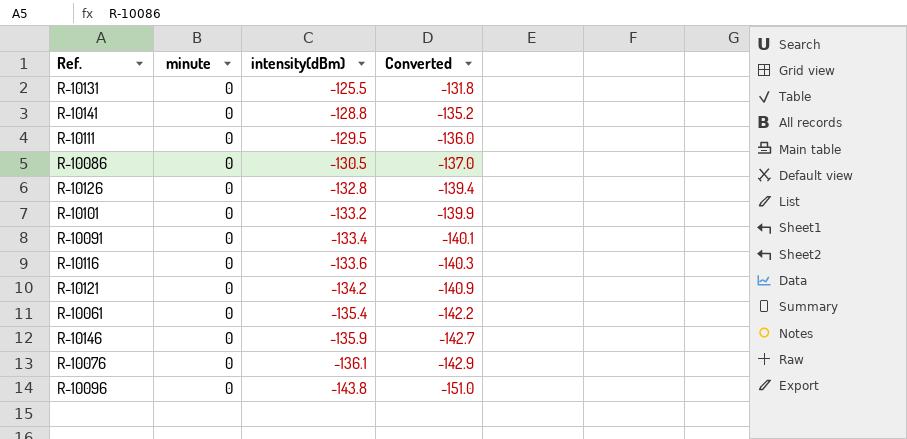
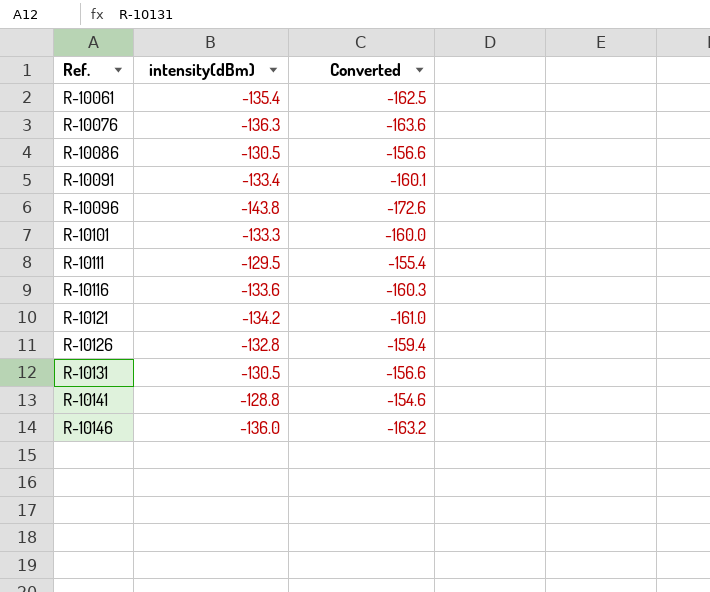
row order: intensity(dBm) descending -> Ref. ascending
column minute | position: 2 -> none
column Converted | formula: [intensity(dBm)] * 1.05 -> [intensity(dBm)] * 1.2
R-10076 | intensity(dBm): -136.1 -> -136.3
R-10101 | intensity(dBm): -133.2 -> -133.3
R-10131 | intensity(dBm): -125.5 -> -130.5
R-10146 | intensity(dBm): -135.9 -> -136.0

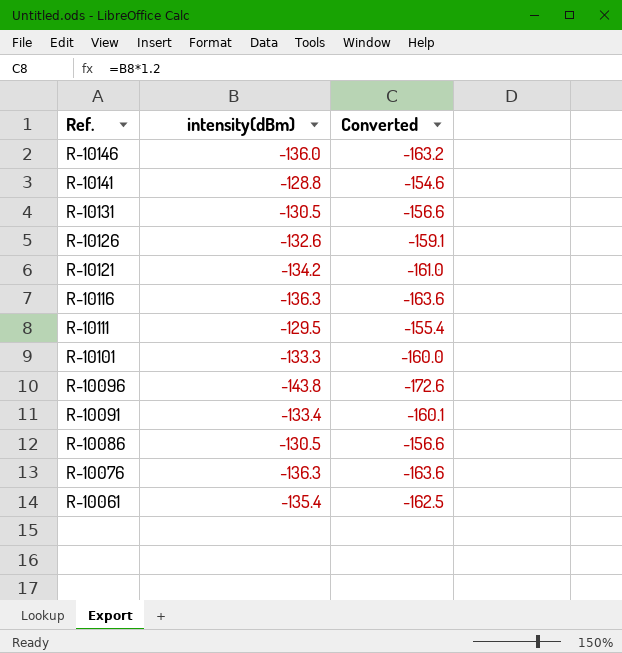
row order: Ref. ascending -> Ref. descending
R-10126 | intensity(dBm): -132.8 -> -132.6
R-10126 | Converted: -159.4 -> -159.1
R-10116 | intensity(dBm): -133.6 -> -136.3
R-10116 | Converted: -160.3 -> -163.6

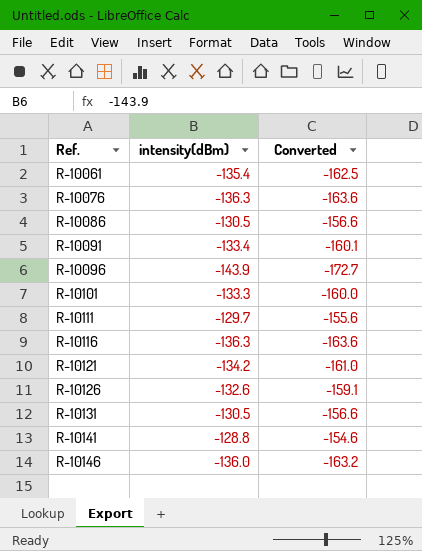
row order: Ref. descending -> Ref. ascending
R-10096 | intensity(dBm): -143.8 -> -143.9
R-10096 | Converted: -172.6 -> -172.7
R-10111 | intensity(dBm): -129.5 -> -129.7
R-10111 | Converted: -155.4 -> -155.6

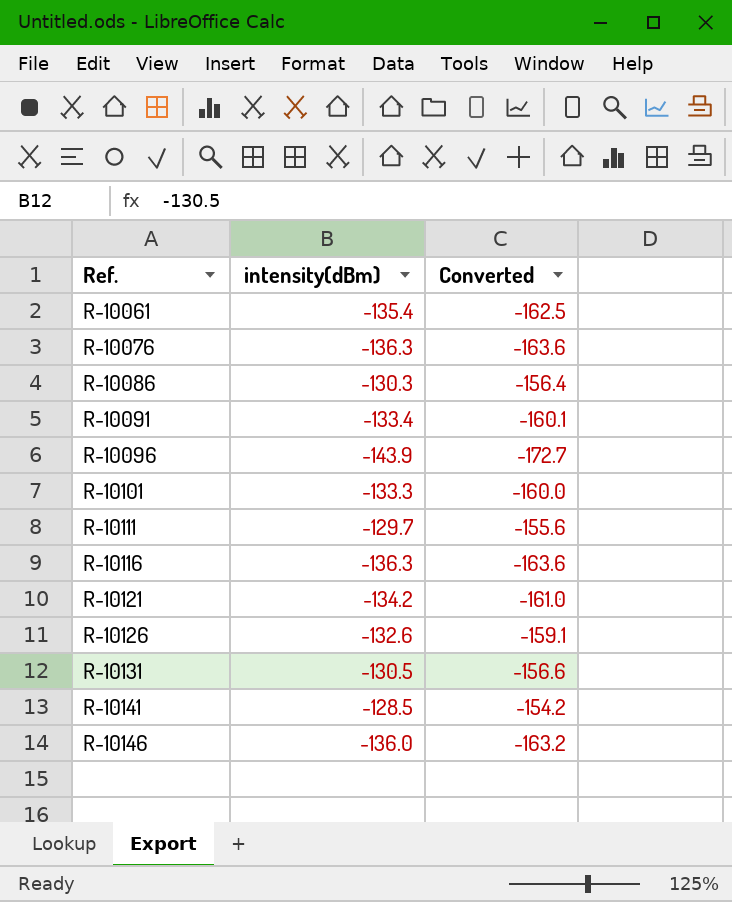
R-10086 | intensity(dBm): -130.5 -> -130.3
R-10086 | Converted: -156.6 -> -156.4
R-10141 | intensity(dBm): -128.8 -> -128.5
R-10141 | Converted: -154.6 -> -154.2

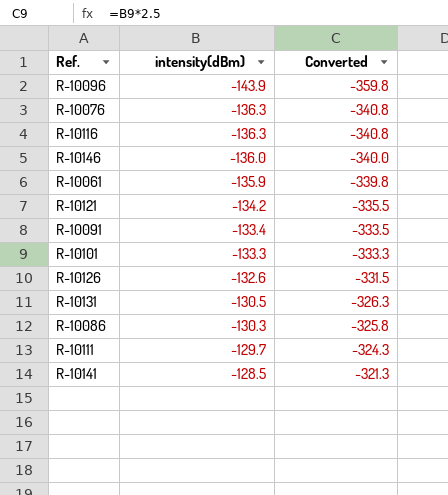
row order: Ref. ascending -> intensity(dBm) ascending
column Converted | formula: [intensity(dBm)] * 1.2 -> [intensity(dBm)] * 2.5
R-10061 | intensity(dBm): -135.4 -> -135.9

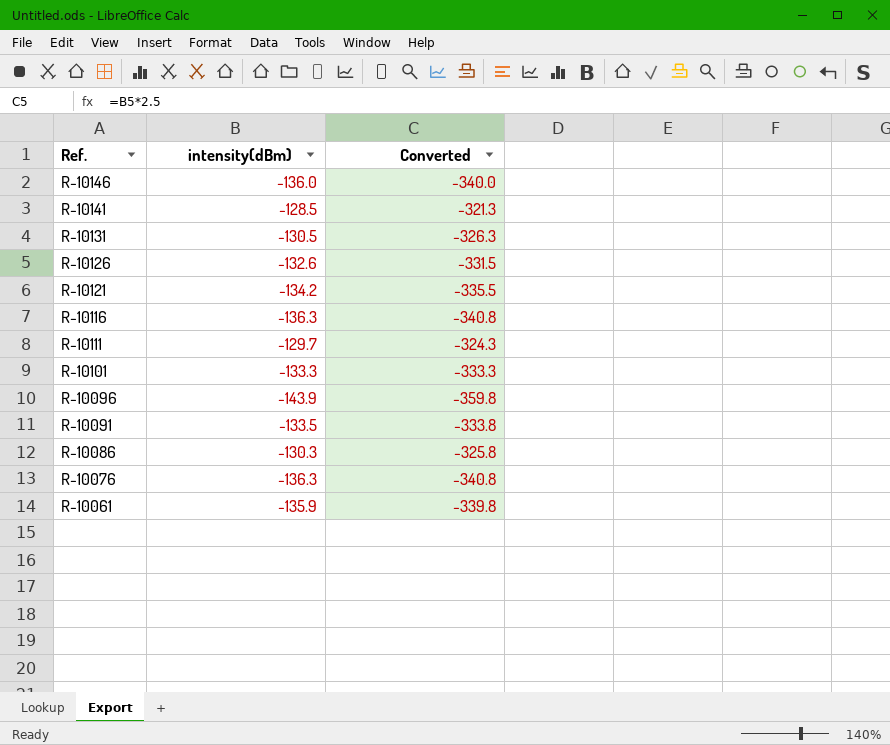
row order: intensity(dBm) ascending -> Ref. descending
R-10091 | intensity(dBm): -133.4 -> -133.5
R-10091 | Converted: -333.5 -> -333.8

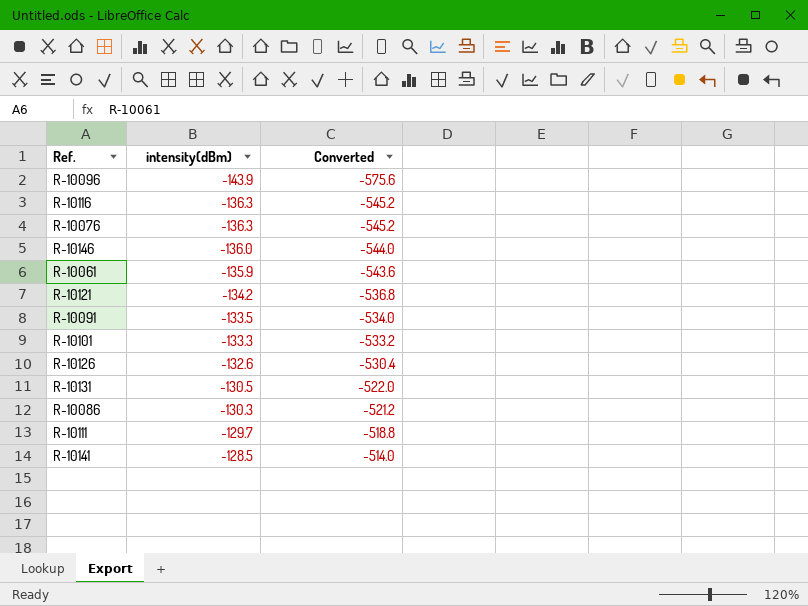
row order: Ref. descending -> intensity(dBm) ascending
column Converted | formula: [intensity(dBm)] * 2.5 -> [intensity(dBm)] * 4

